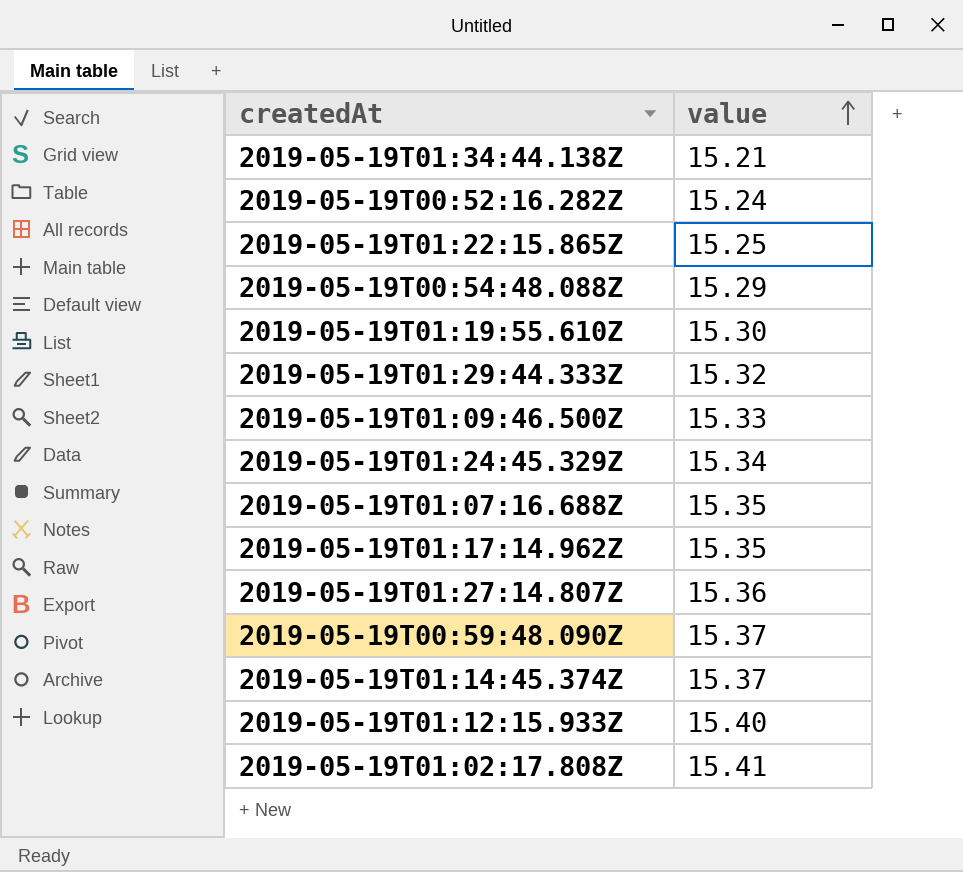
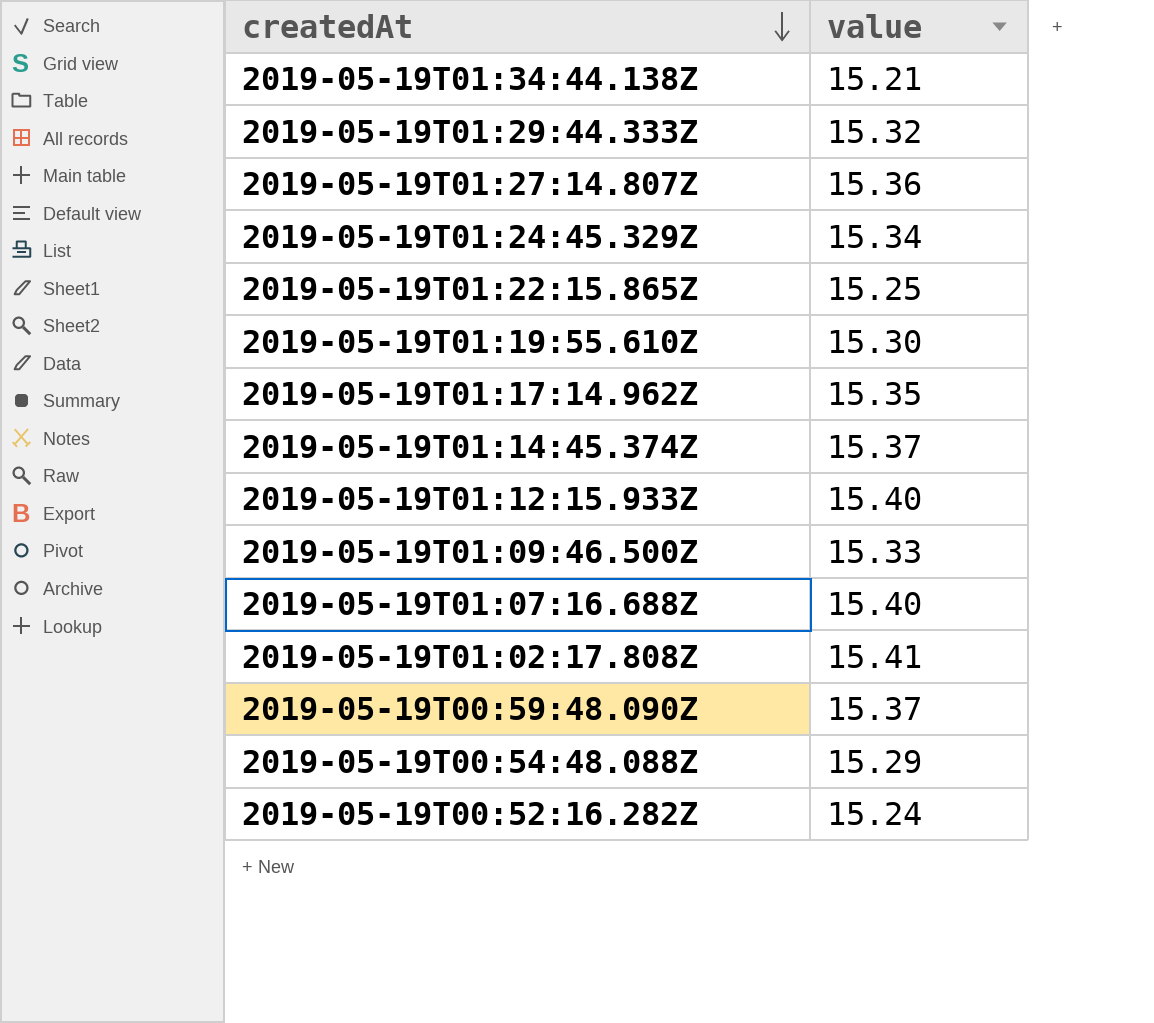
row order: value ascending -> createdAt descending
2019-05-19T01:07:16.688Z | value: 15.35 -> 15.40

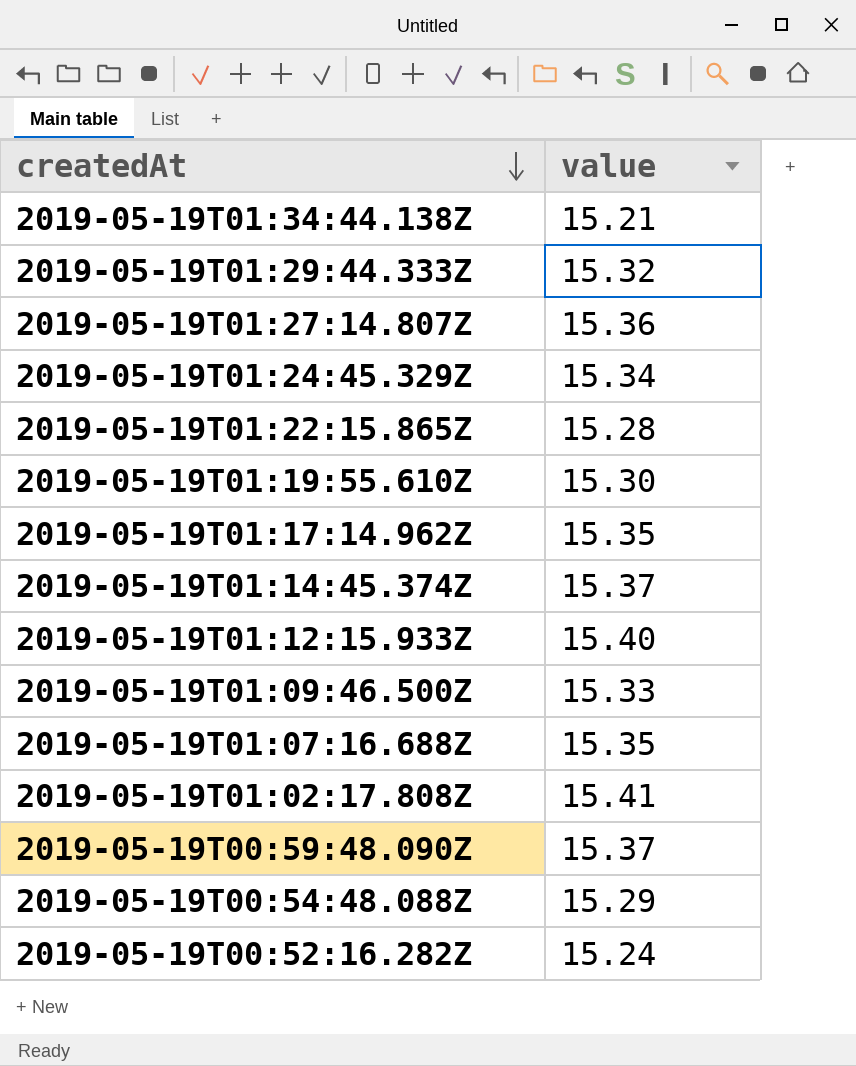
2019-05-19T01:22:15.865Z | value: 15.25 -> 15.28
2019-05-19T01:07:16.688Z | value: 15.40 -> 15.35

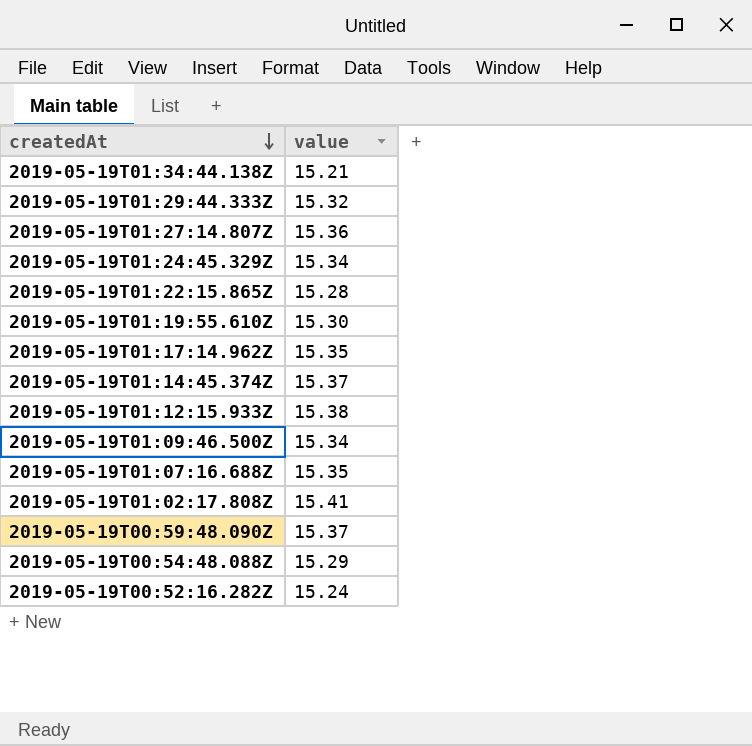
2019-05-19T01:12:15.933Z | value: 15.40 -> 15.38
2019-05-19T01:09:46.500Z | value: 15.33 -> 15.34

